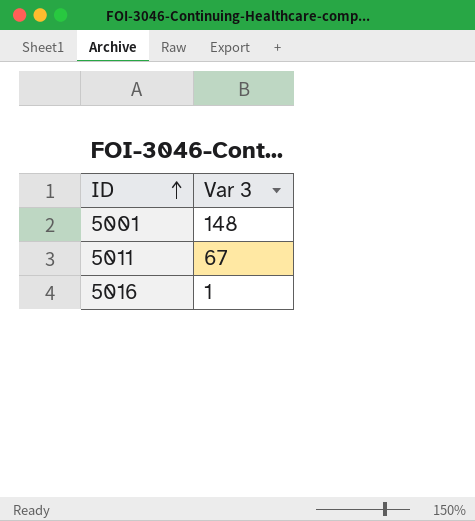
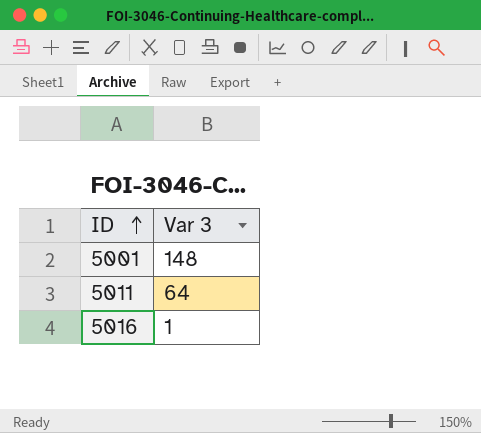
5011 | Var 3: 67 -> 64

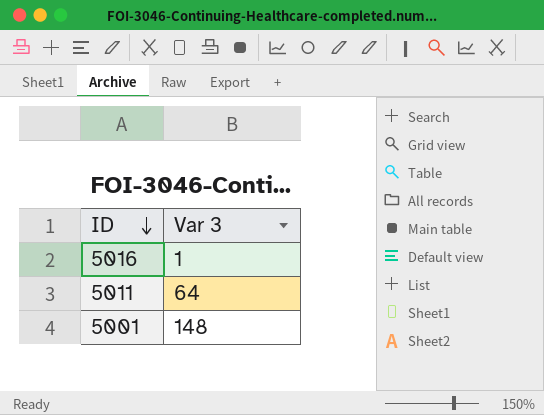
row order: ID ascending -> ID descending

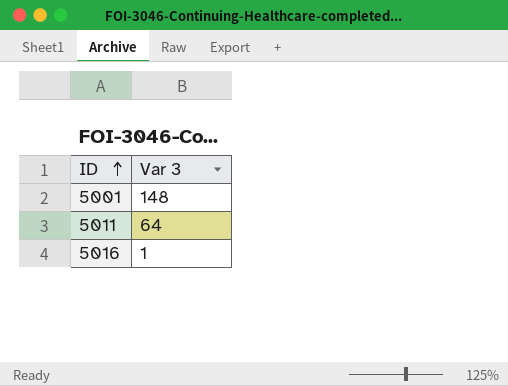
row order: ID descending -> ID ascending

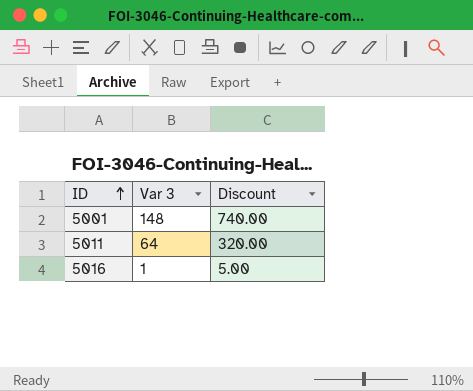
column Discount | formula: none -> [Var 3] * 5

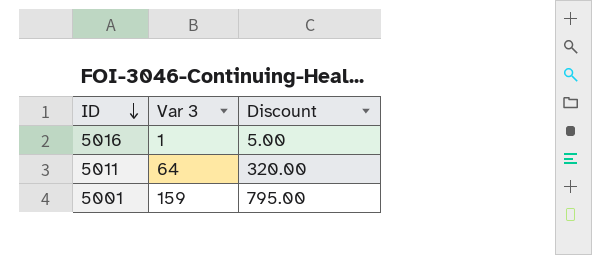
row order: ID ascending -> ID descending
5001 | Var 3: 148 -> 159
5001 | Discount: 740.00 -> 795.00

